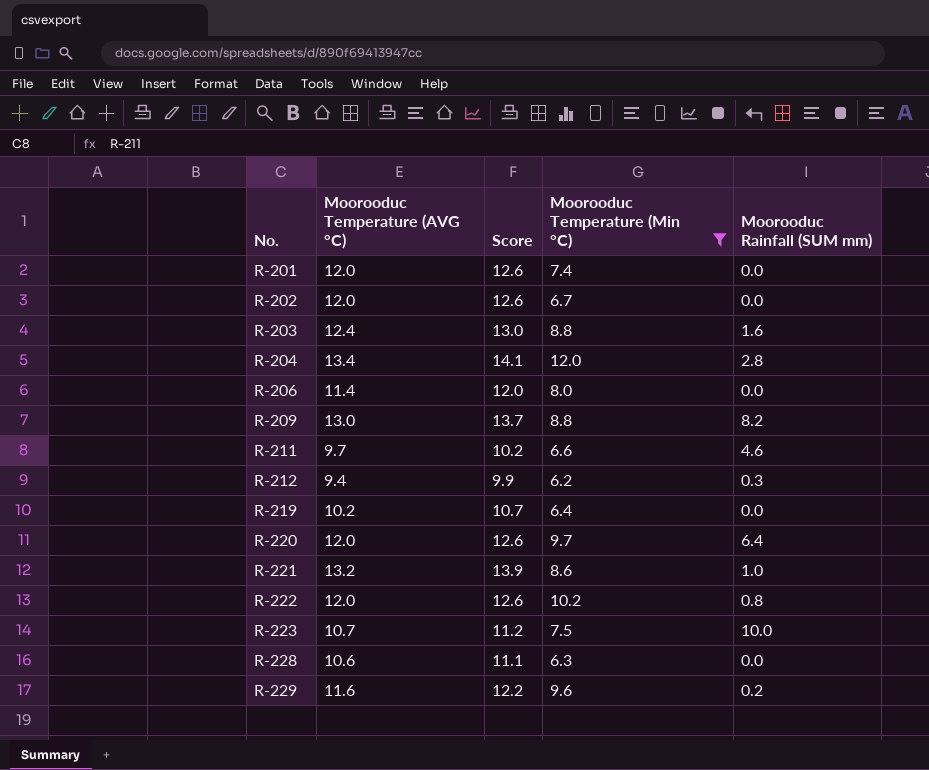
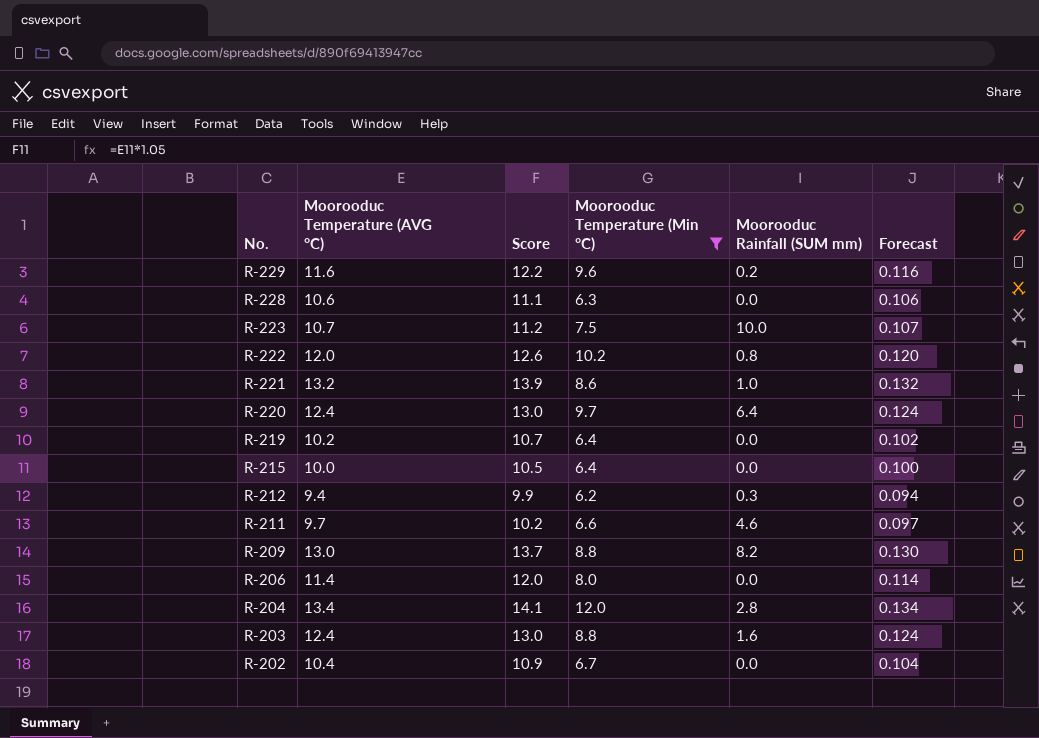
row order: No. ascending -> No. descending
column Forecast | formula: none -> [Moorooduc Temperature (AVG °C)] * 0.01
row R-201: 12.0 | 12.6 | 7.4 | 0.0 -> none
R-220 | Moorooduc Temperature (AVG °C): 12.0 -> 12.4
R-220 | Score: 12.6 -> 13.0
row R-215: none -> 10.0 | 10.5 | 6.4 | 0.0 | 0.100
R-202 | Moorooduc Temperature (AVG °C): 12.0 -> 10.4
R-202 | Score: 12.6 -> 10.9

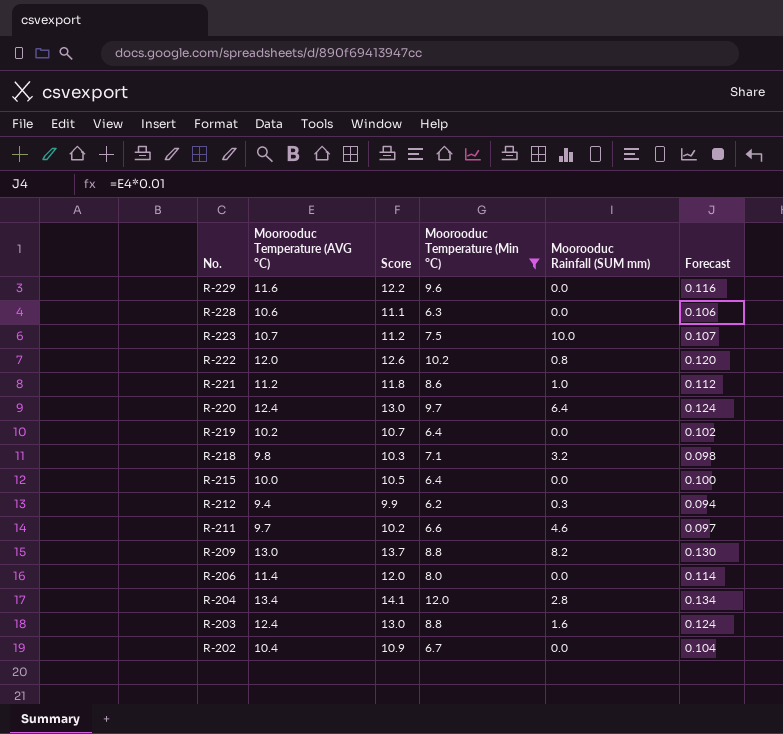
R-229 | Moorooduc Rainfall (SUM mm): 0.2 -> 0.0
R-221 | Moorooduc Temperature (AVG °C): 13.2 -> 11.2
R-221 | Score: 13.9 -> 11.8
R-221 | Forecast: 0.132 -> 0.112
row R-218: none -> 9.8 | 10.3 | 7.1 | 3.2 | 0.098

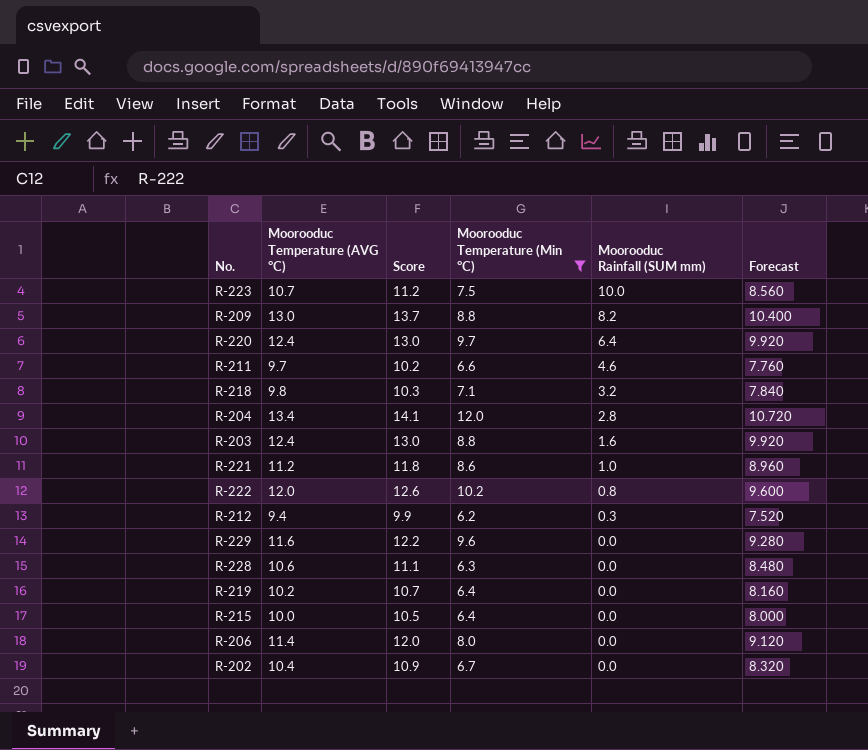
row order: No. descending -> Moorooduc Rainfall (SUM mm) descending
column Forecast | formula: [Moorooduc Temperature (AVG °C)] * 0.01 -> [Moorooduc Temperature (AVG °C)] * 0.8

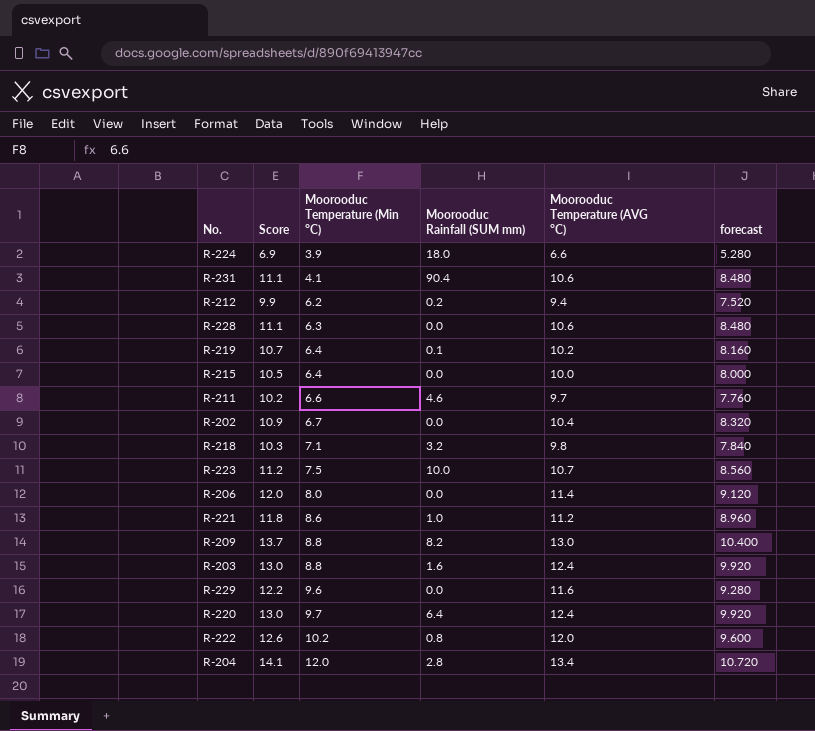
filter: Moorooduc Temperature (Min °C) >= 6.2 -> none
row order: Moorooduc Rainfall (SUM mm) descending -> Moorooduc Temperature (Min °C) ascending
column Moorooduc Temperature (AVG °C) | position: 2 -> 5
column name: Forecast -> forecast
R-212 | Moorooduc Rainfall (SUM mm): 0.3 -> 0.2
R-219 | Moorooduc Rainfall (SUM mm): 0.0 -> 0.1

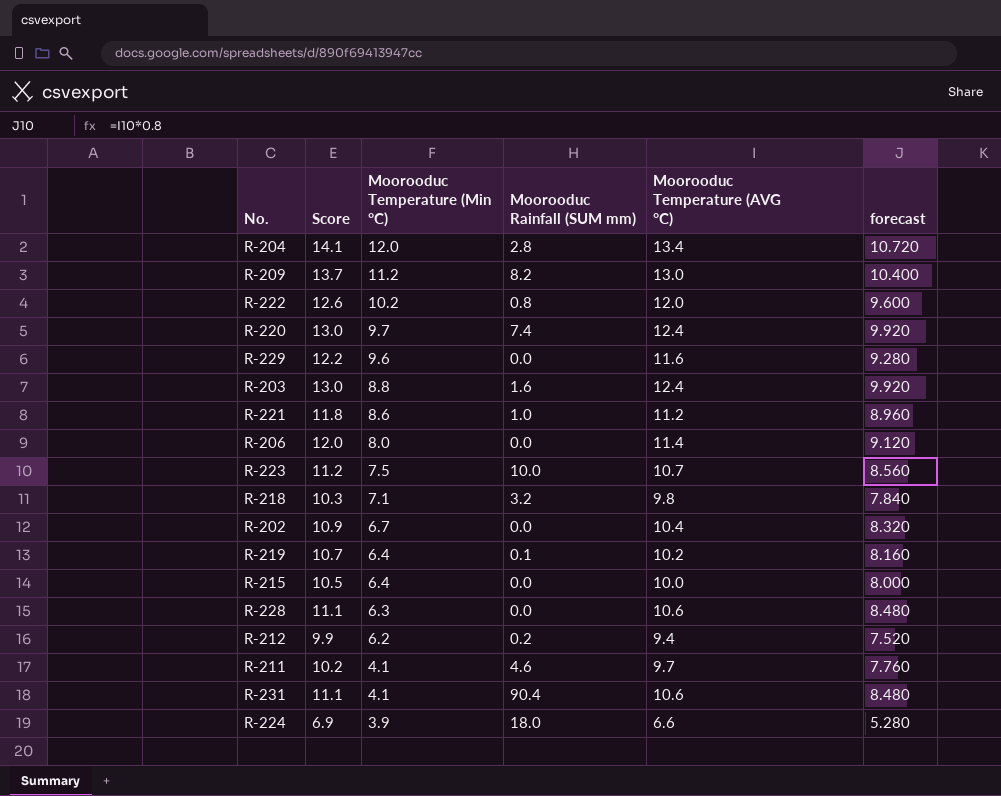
row order: Moorooduc Temperature (Min °C) ascending -> Moorooduc Temperature (Min °C) descending
R-209 | Moorooduc Temperature (Min °C): 8.8 -> 11.2
R-220 | Moorooduc Rainfall (SUM mm): 6.4 -> 7.4
R-211 | Moorooduc Temperature (Min °C): 6.6 -> 4.1

